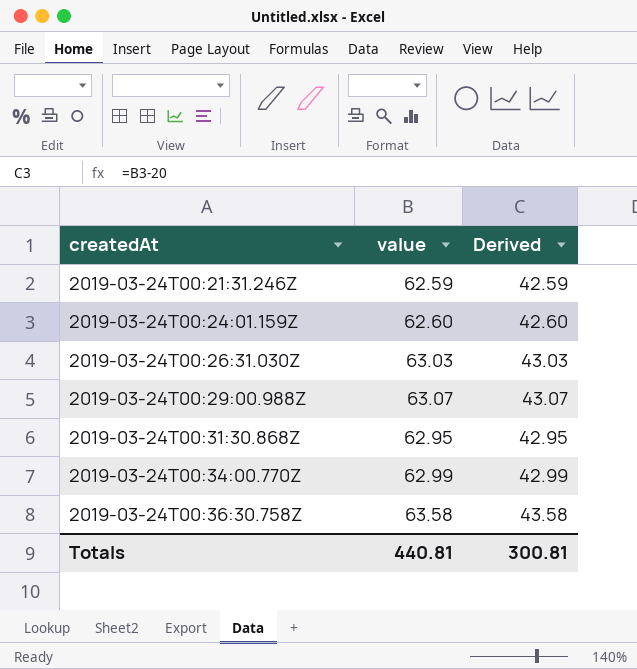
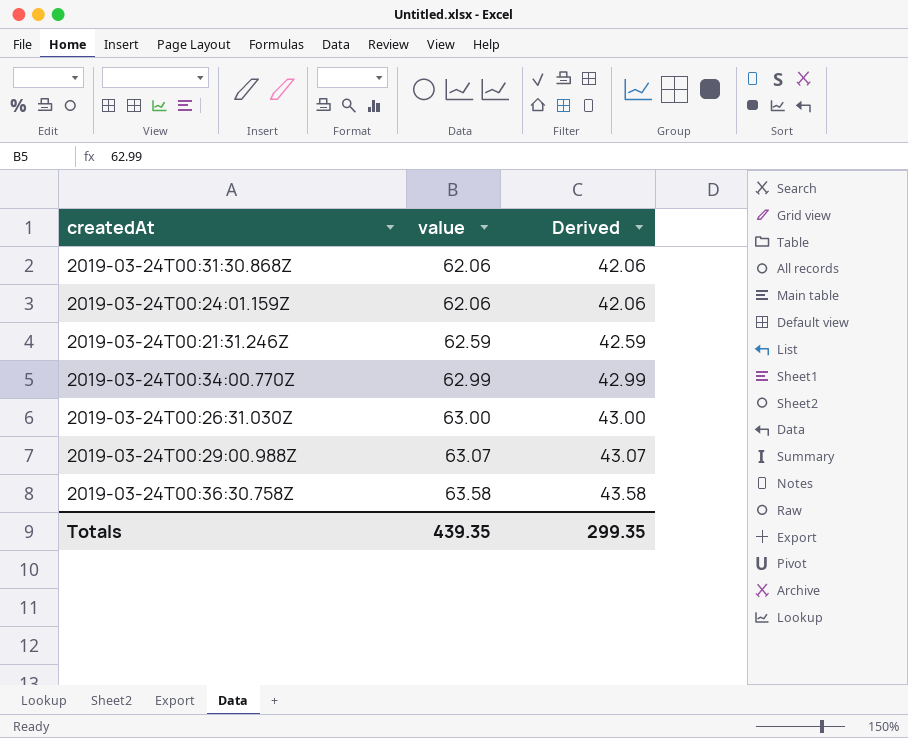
row order: createdAt ascending -> value ascending
2019-03-24T00:31:30.868Z | value: 62.95 -> 62.06
2019-03-24T00:31:30.868Z | Derived: 42.95 -> 42.06
2019-03-24T00:24:01.159Z | value: 62.60 -> 62.06
2019-03-24T00:24:01.159Z | Derived: 42.60 -> 42.06
2019-03-24T00:26:31.030Z | value: 63.03 -> 63.00
2019-03-24T00:26:31.030Z | Derived: 43.03 -> 43.00
Totals | value: 440.81 -> 439.35
Totals | Derived: 300.81 -> 299.35

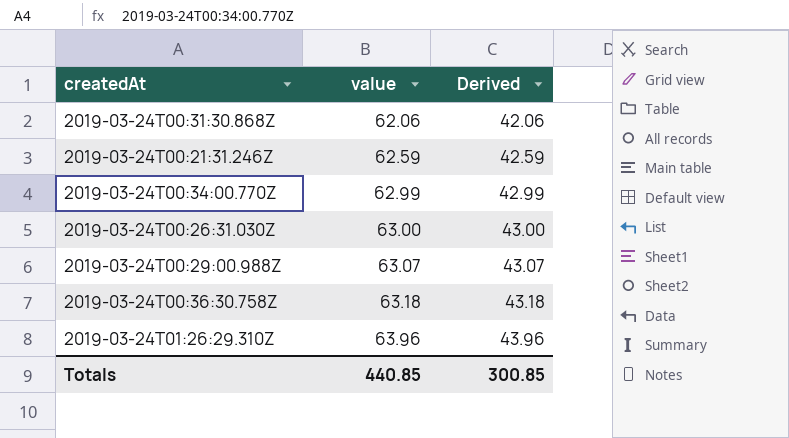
row 2019-03-24T00:24:01.159Z: 62.06 | 42.06 -> none
2019-03-24T00:36:30.758Z | value: 63.58 -> 63.18
2019-03-24T00:36:30.758Z | Derived: 43.58 -> 43.18
row 2019-03-24T01:26:29.310Z: none -> 63.96 | 43.96
Totals | value: 439.35 -> 440.85
Totals | Derived: 299.35 -> 300.85

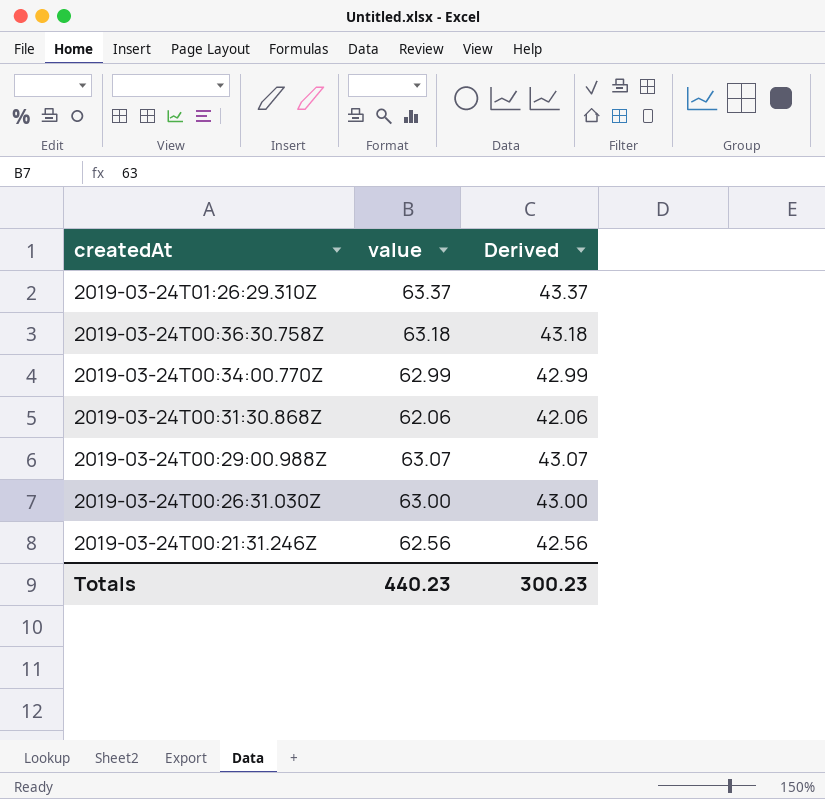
row order: value ascending -> createdAt descending
2019-03-24T01:26:29.310Z | value: 63.96 -> 63.37
2019-03-24T01:26:29.310Z | Derived: 43.96 -> 43.37
2019-03-24T00:21:31.246Z | value: 62.59 -> 62.56
2019-03-24T00:21:31.246Z | Derived: 42.59 -> 42.56
Totals | value: 440.85 -> 440.23
Totals | Derived: 300.85 -> 300.23

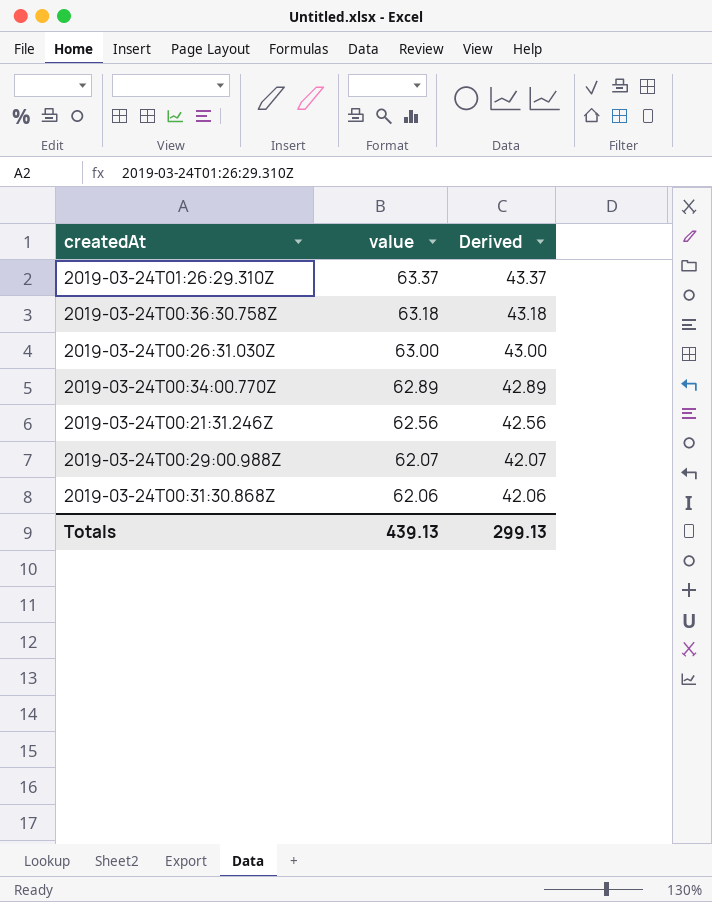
row order: createdAt descending -> value descending
2019-03-24T00:34:00.770Z | value: 62.99 -> 62.89
2019-03-24T00:34:00.770Z | Derived: 42.99 -> 42.89
2019-03-24T00:29:00.988Z | value: 63.07 -> 62.07
2019-03-24T00:29:00.988Z | Derived: 43.07 -> 42.07
Totals | value: 440.23 -> 439.13
Totals | Derived: 300.23 -> 299.13

